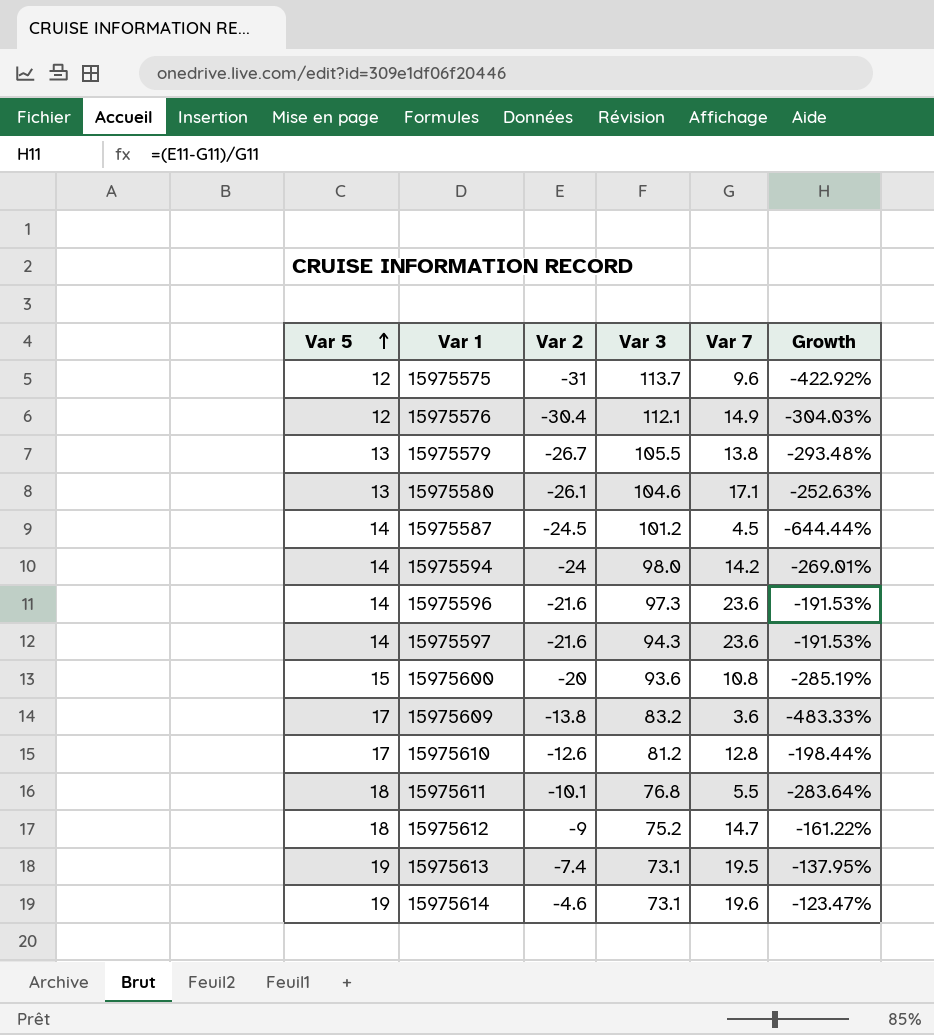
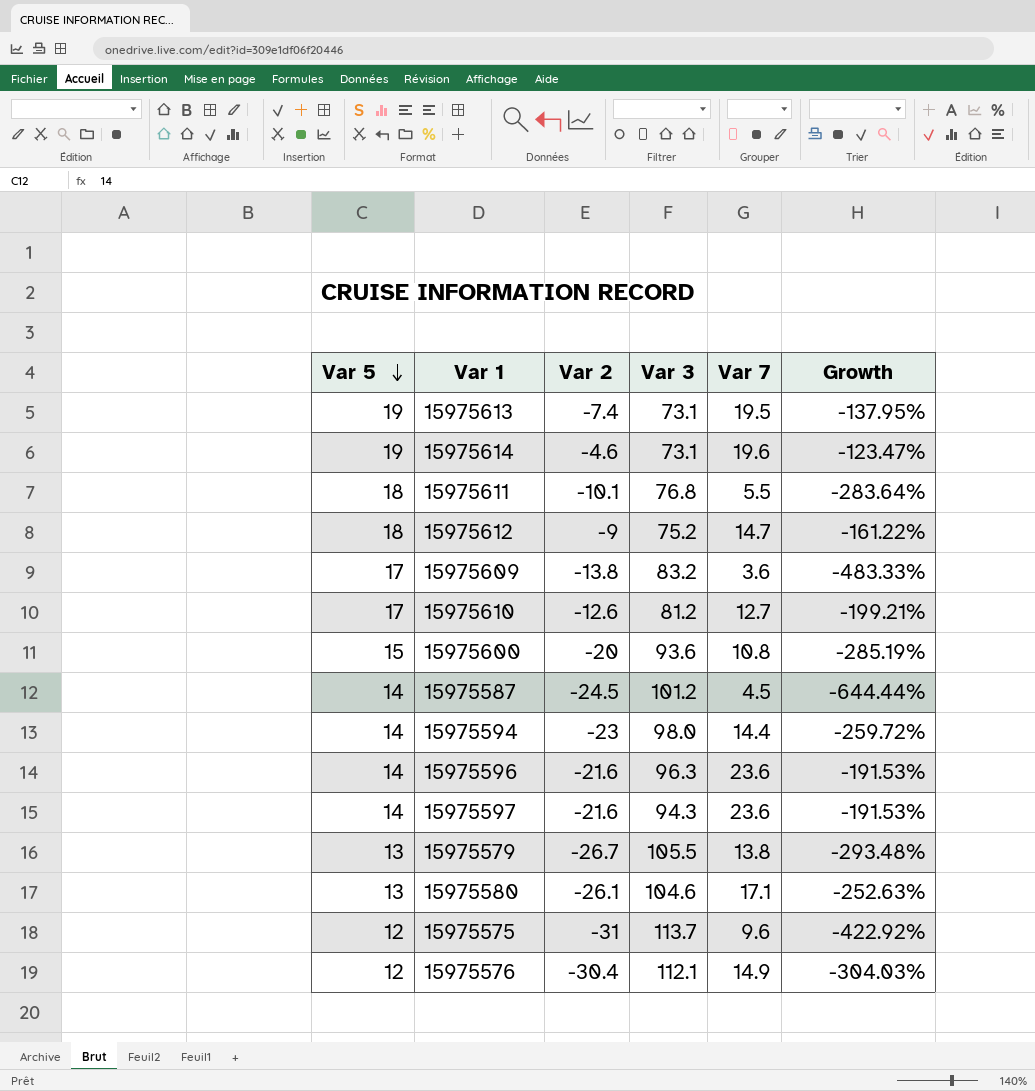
row order: Var 5 ascending -> Var 5 descending
15975610 | Var 7: 12.8 -> 12.7
15975610 | Growth: -198.44% -> -199.21%
15975594 | Var 2: -24 -> -23
15975594 | Var 7: 14.2 -> 14.4
15975594 | Growth: -269.01% -> -259.72%
15975596 | Var 3: 97.3 -> 96.3

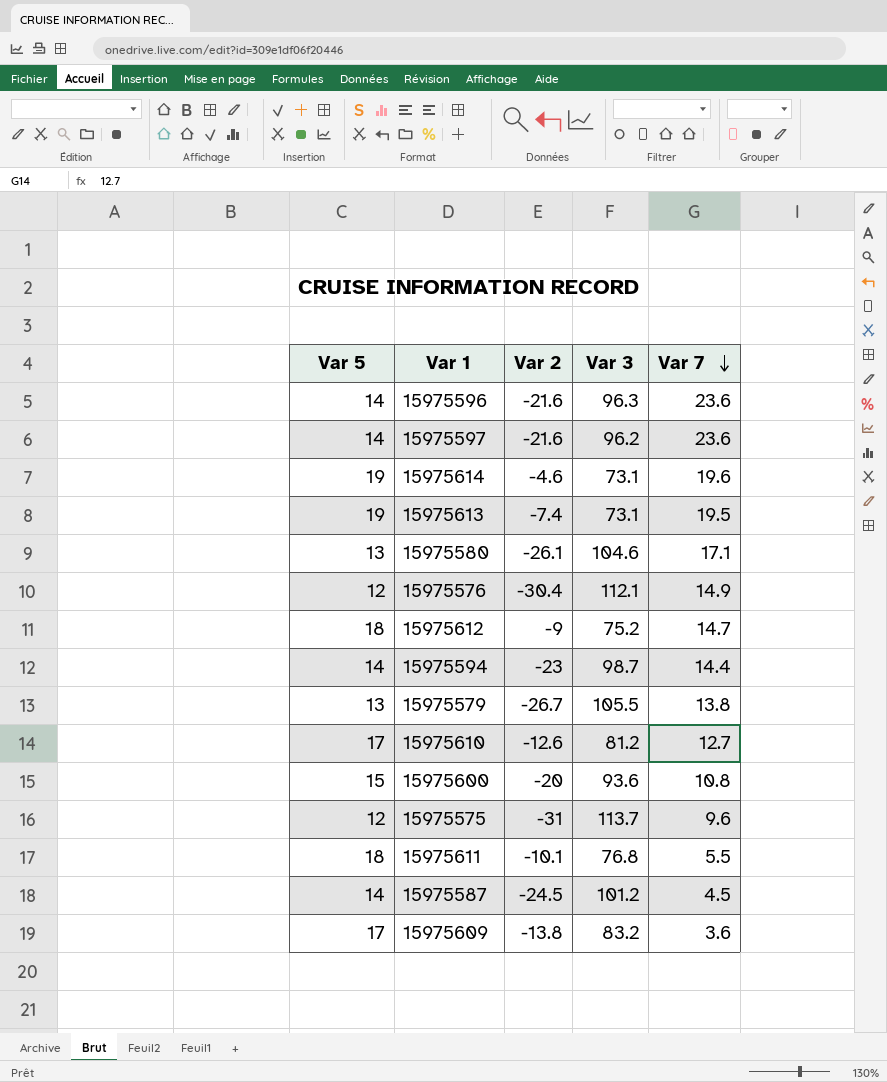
row order: Var 5 descending -> Var 7 descending
column Growth | formula: ([Var 2] - [Var 7]) / [Var 7] -> none
15975597 | Var 3: 94.3 -> 96.2
15975594 | Var 3: 98.0 -> 98.7

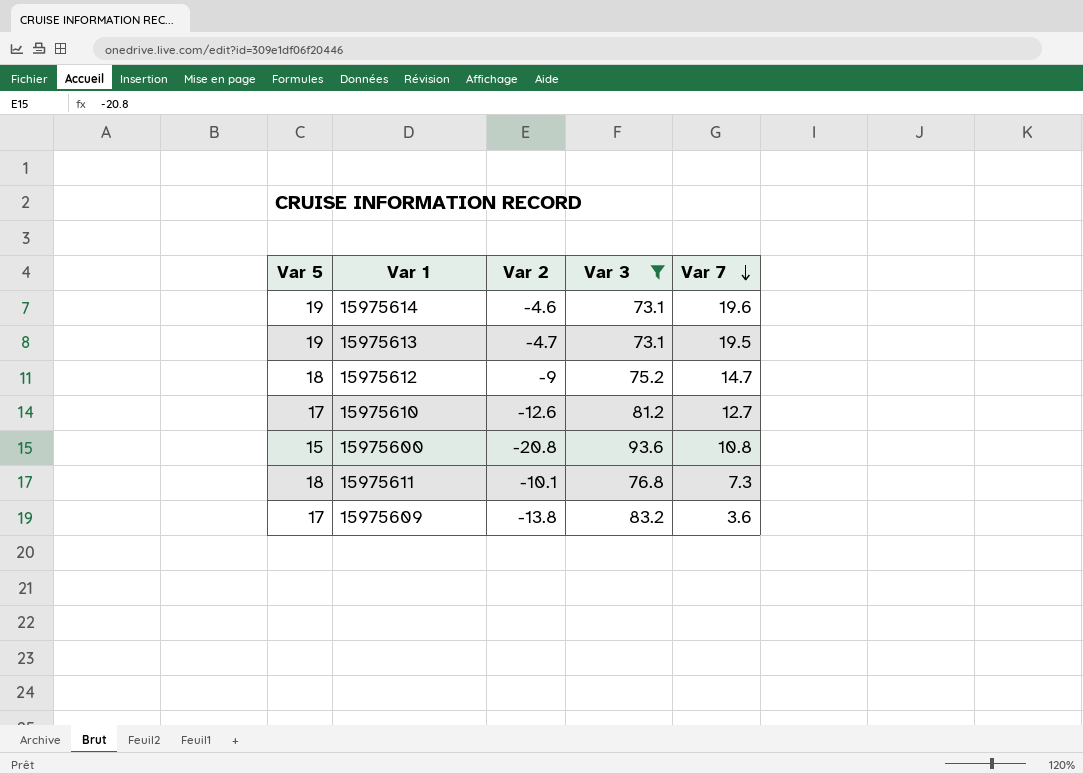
filter: none -> Var 3 <= 93.6
15975613 | Var 2: -7.4 -> -4.7
15975600 | Var 2: -20 -> -20.8
15975611 | Var 7: 5.5 -> 7.3

